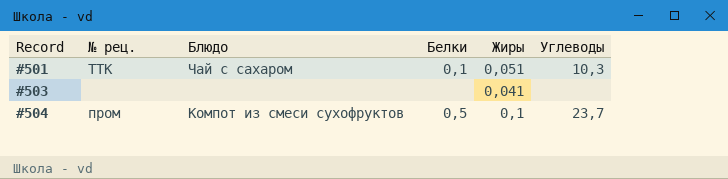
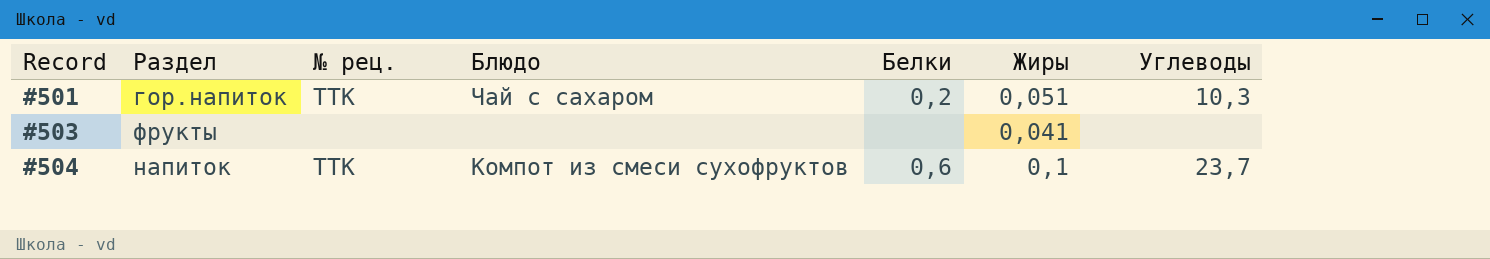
column Раздел | position: none -> 2
#501 | Белки: 0,1 -> 0,2
#504 | № рец.: пром -> ТТК
#504 | Белки: 0,5 -> 0,6

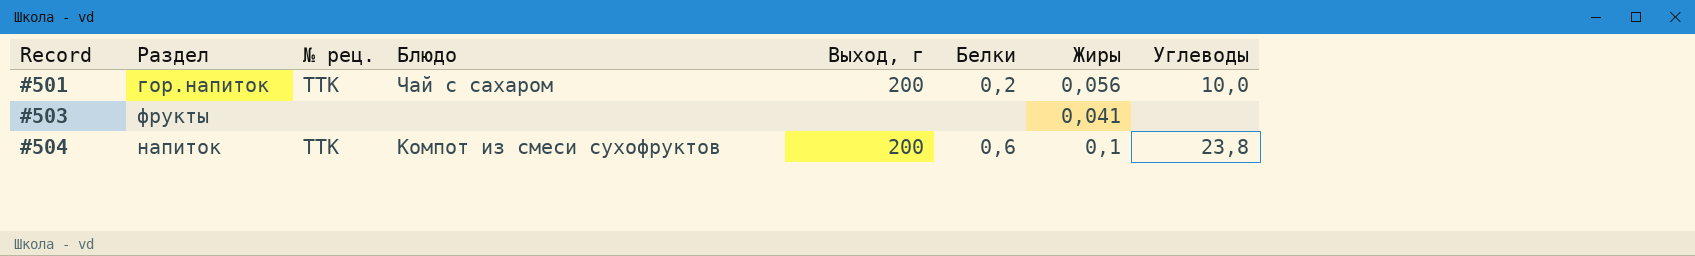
column Выход, г | position: none -> 5
#501 | Жиры: 0,051 -> 0,056
#501 | Углеводы: 10,3 -> 10,0
#504 | Углеводы: 23,7 -> 23,8

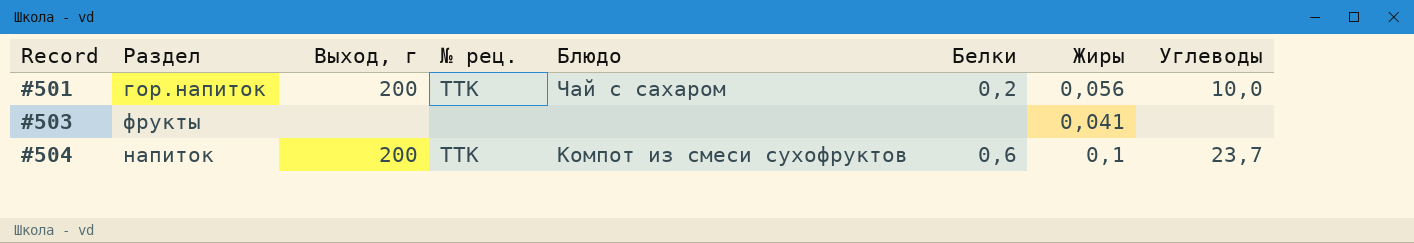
column Выход, г | position: 5 -> 3
#504 | Углеводы: 23,8 -> 23,7

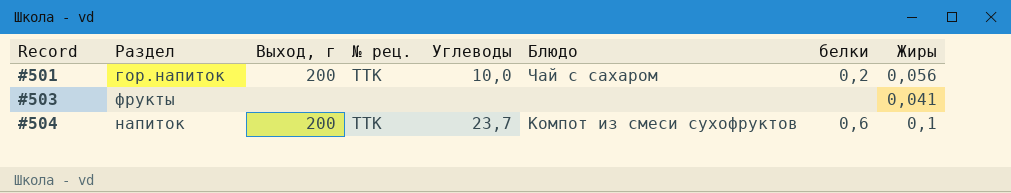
column Углеводы | position: 8 -> 5
column name: Белки -> белки

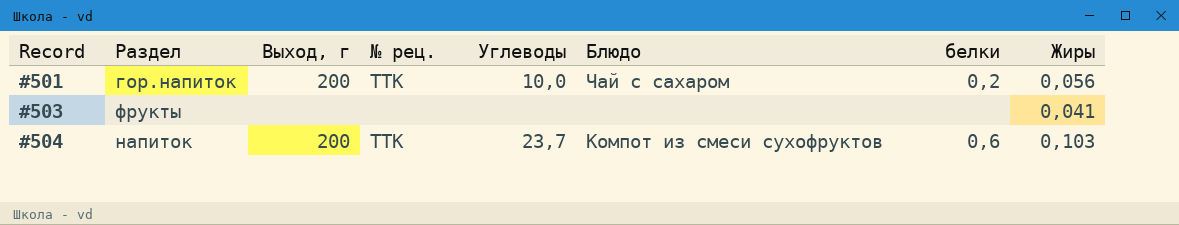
#504 | Жиры: 0,1 -> 0,103

